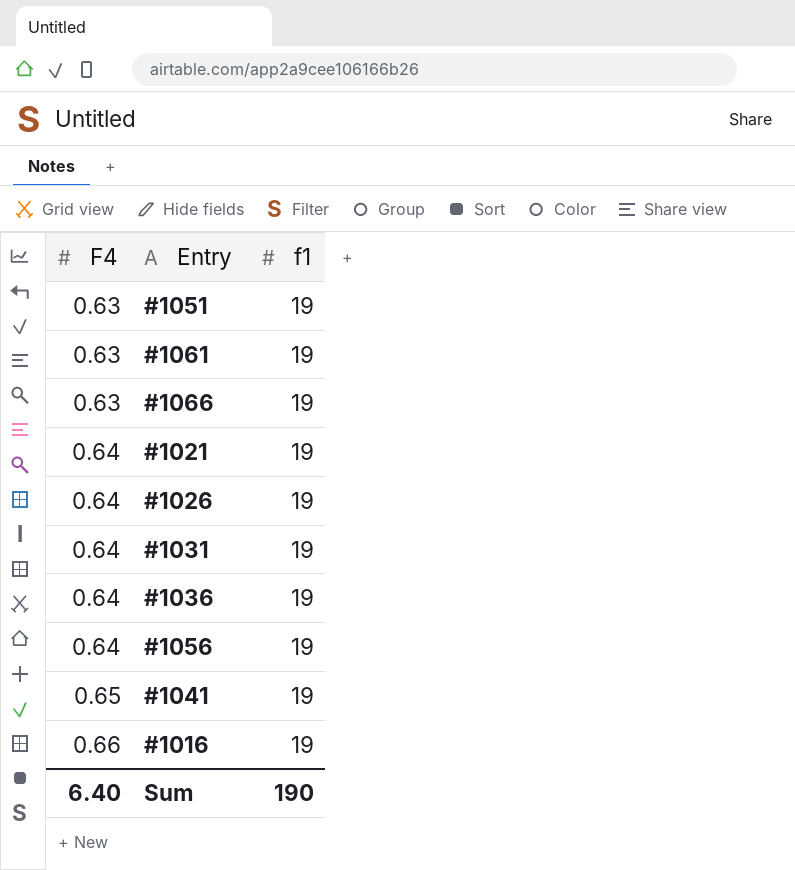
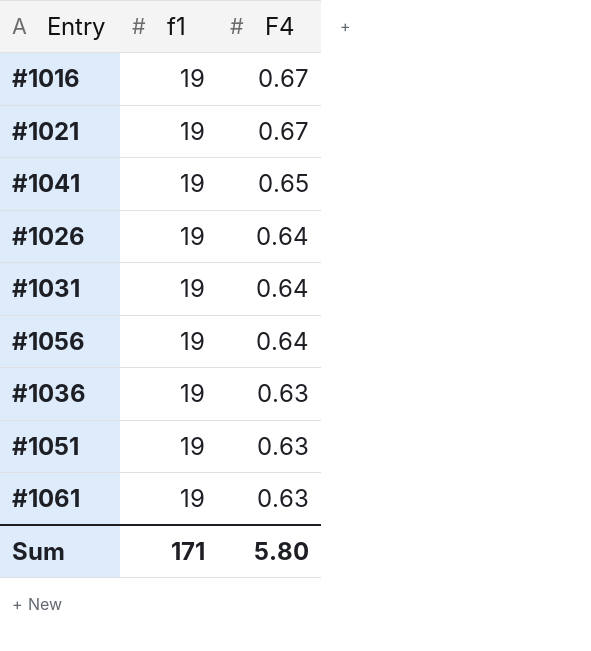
row order: F4 ascending -> F4 descending
column F4 | position: 1 -> 3
row #1066: 0.63 | 19 -> none
#1016 | F4: 0.66 -> 0.67
#1021 | F4: 0.64 -> 0.67
#1036 | F4: 0.64 -> 0.63
Sum | f1: 190 -> 171
Sum | F4: 6.40 -> 5.80

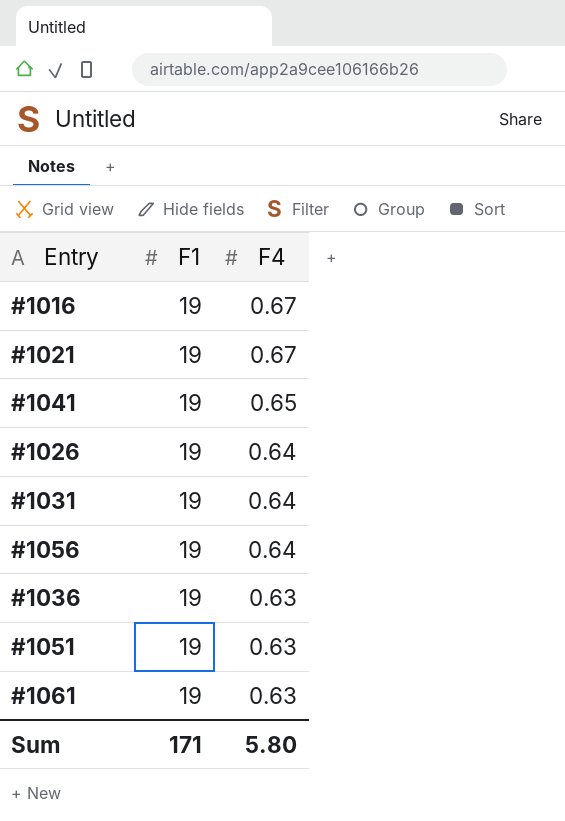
column name: f1 -> F1

